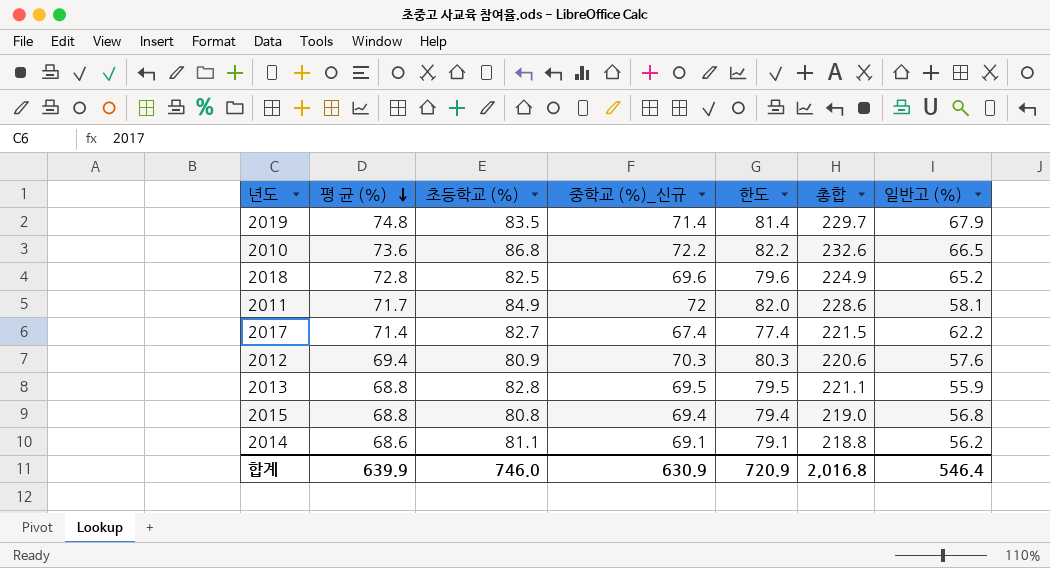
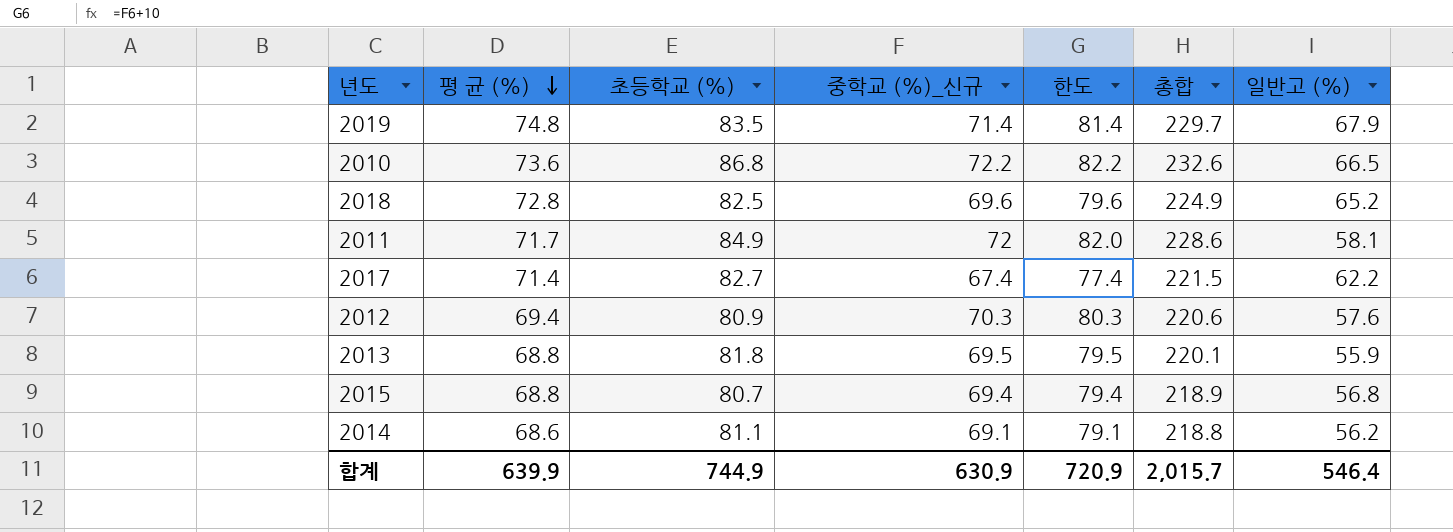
2013 | 초등학교 (%): 82.8 -> 81.8
2013 | 총합: 221.1 -> 220.1
2015 | 초등학교 (%): 80.8 -> 80.7
2015 | 총합: 219.0 -> 218.9
합계 | 초등학교 (%): 746.0 -> 744.9
합계 | 총합: 2,016.8 -> 2,015.7

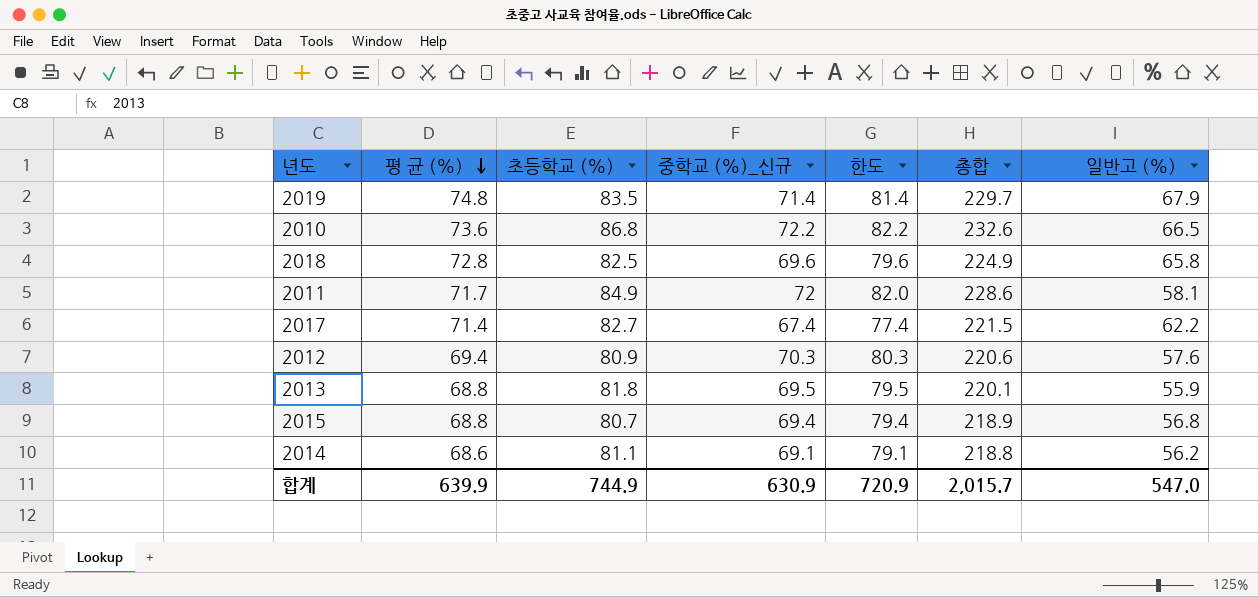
2018 | 일반고 (%): 65.2 -> 65.8
합계 | 일반고 (%): 546.4 -> 547.0

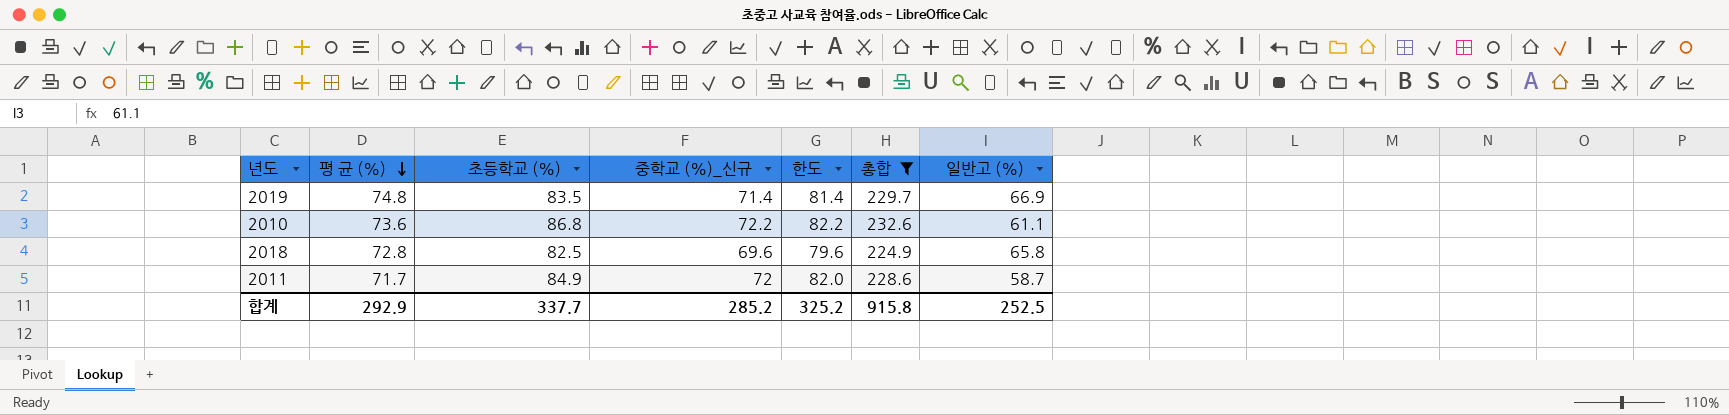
filter: none -> 총합 >= 224.9
2019 | 일반고 (%): 67.9 -> 66.9
2010 | 일반고 (%): 66.5 -> 61.1
2011 | 일반고 (%): 58.1 -> 58.7
합계 | 평 균 (%): 639.9 -> 292.9
합계 | 초등학교 (%): 744.9 -> 337.7
합계 | 중학교 (%)_신규: 630.9 -> 285.2
합계 | 한도: 720.9 -> 325.2
합계 | 총합: 2,015.7 -> 915.8
합계 | 일반고 (%): 547.0 -> 252.5

